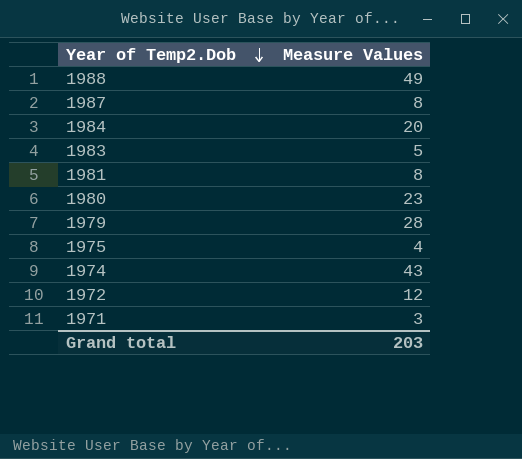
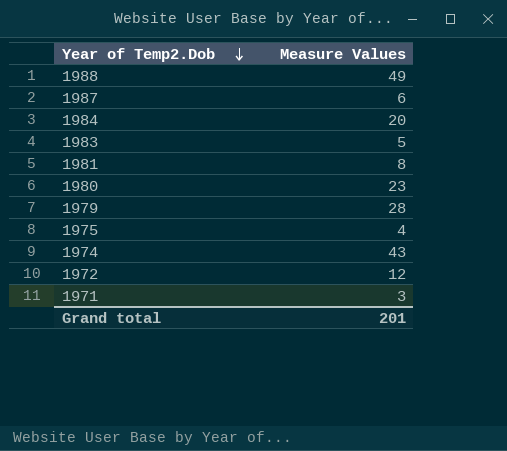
1987 | Measure Values: 8 -> 6
Grand total | Measure Values: 203 -> 201

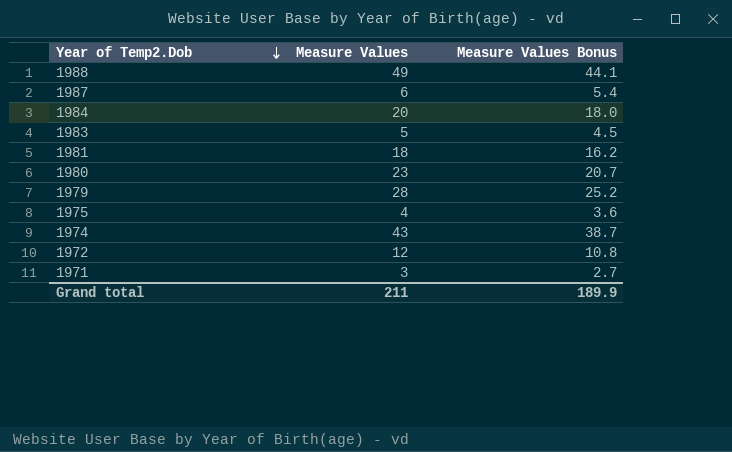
column Measure Values Bonus | formula: none -> [Measure Values] * 0.9
1981 | Measure Values: 8 -> 18
Grand total | Measure Values: 201 -> 211

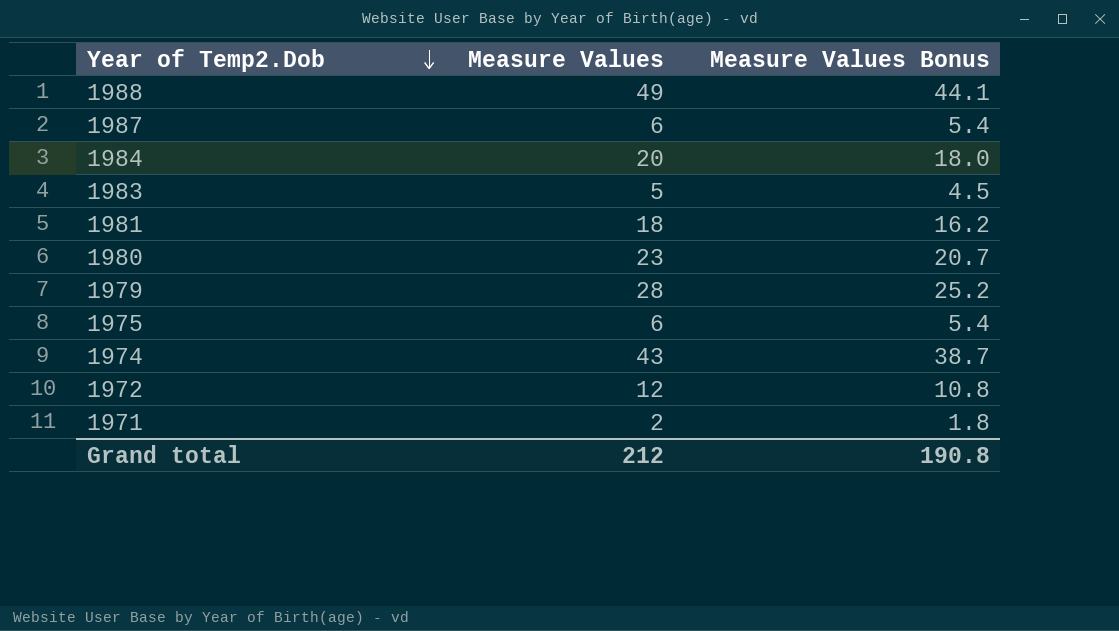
1975 | Measure Values: 4 -> 6
1975 | Measure Values Bonus: 3.6 -> 5.4
1971 | Measure Values: 3 -> 2
1971 | Measure Values Bonus: 2.7 -> 1.8
Grand total | Measure Values: 211 -> 212
Grand total | Measure Values Bonus: 189.9 -> 190.8

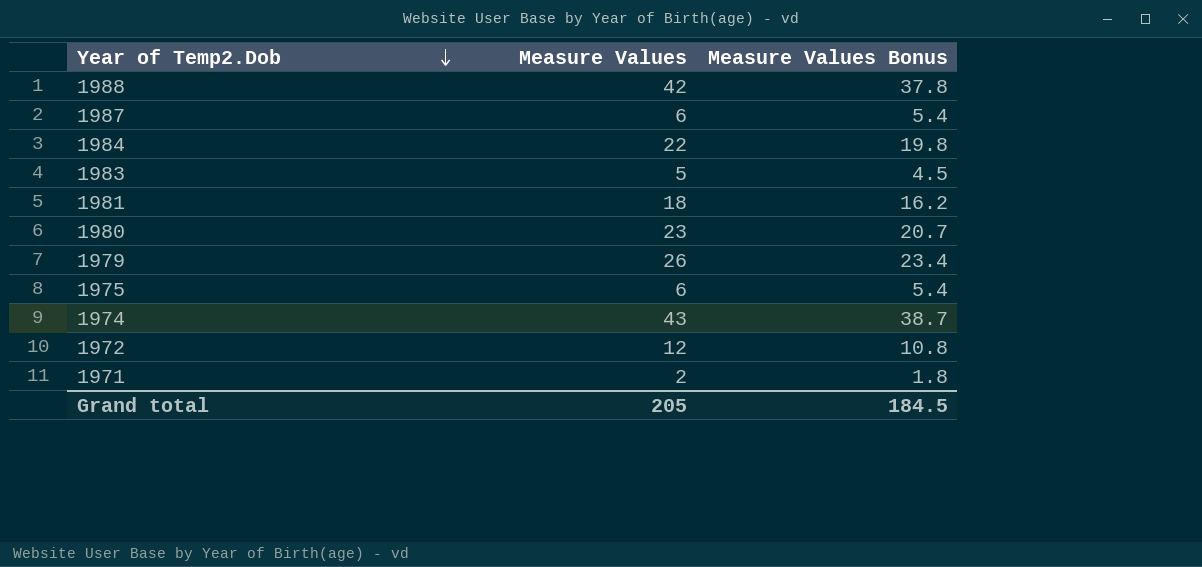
1988 | Measure Values: 49 -> 42
1988 | Measure Values Bonus: 44.1 -> 37.8
1984 | Measure Values: 20 -> 22
1984 | Measure Values Bonus: 18.0 -> 19.8
1979 | Measure Values: 28 -> 26
1979 | Measure Values Bonus: 25.2 -> 23.4
Grand total | Measure Values: 212 -> 205
Grand total | Measure Values Bonus: 190.8 -> 184.5

